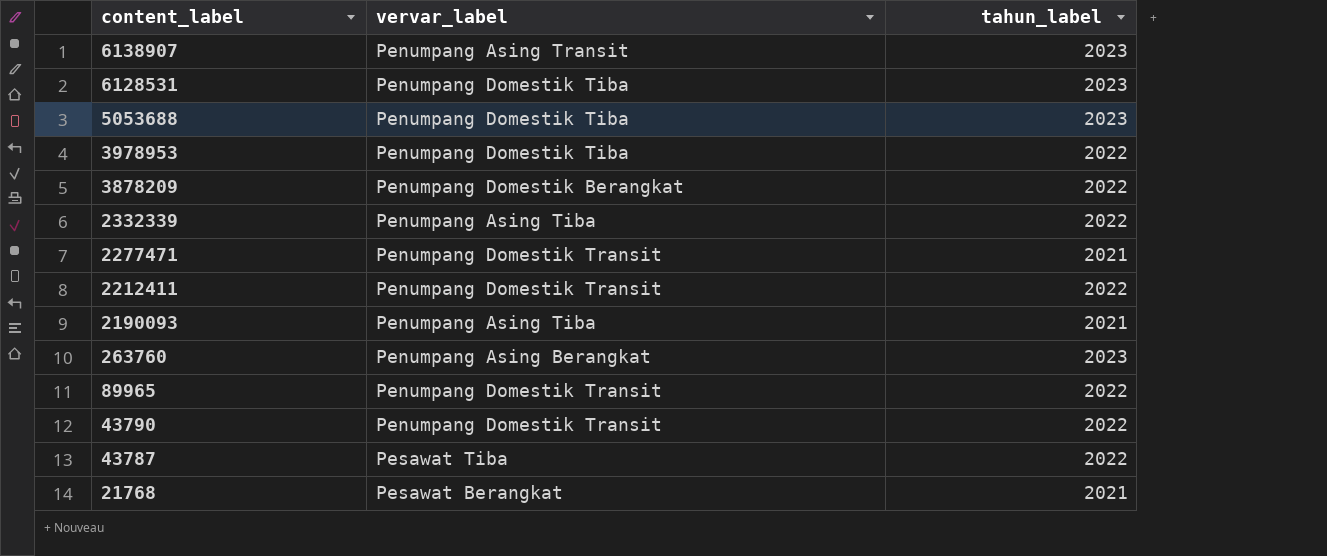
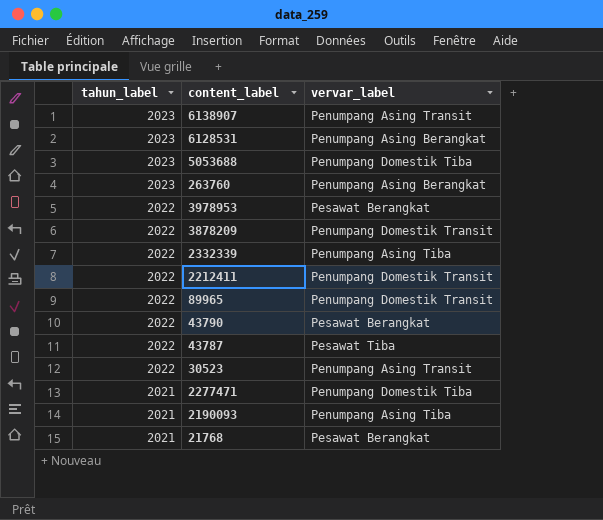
row order: content_label descending -> tahun_label descending
column tahun_label | position: 3 -> 1
6128531 | vervar_label: Penumpang Domestik Tiba -> Penumpang Asing Berangkat
3978953 | vervar_label: Penumpang Domestik Tiba -> Pesawat Berangkat
3878209 | vervar_label: Penumpang Domestik Berangkat -> Penumpang Domestik Transit
43790 | vervar_label: Penumpang Domestik Transit -> Pesawat Berangkat
row 30523: none -> 2022 | Penumpang Asing Transit
2277471 | vervar_label: Penumpang Domestik Transit -> Penumpang Domestik Tiba

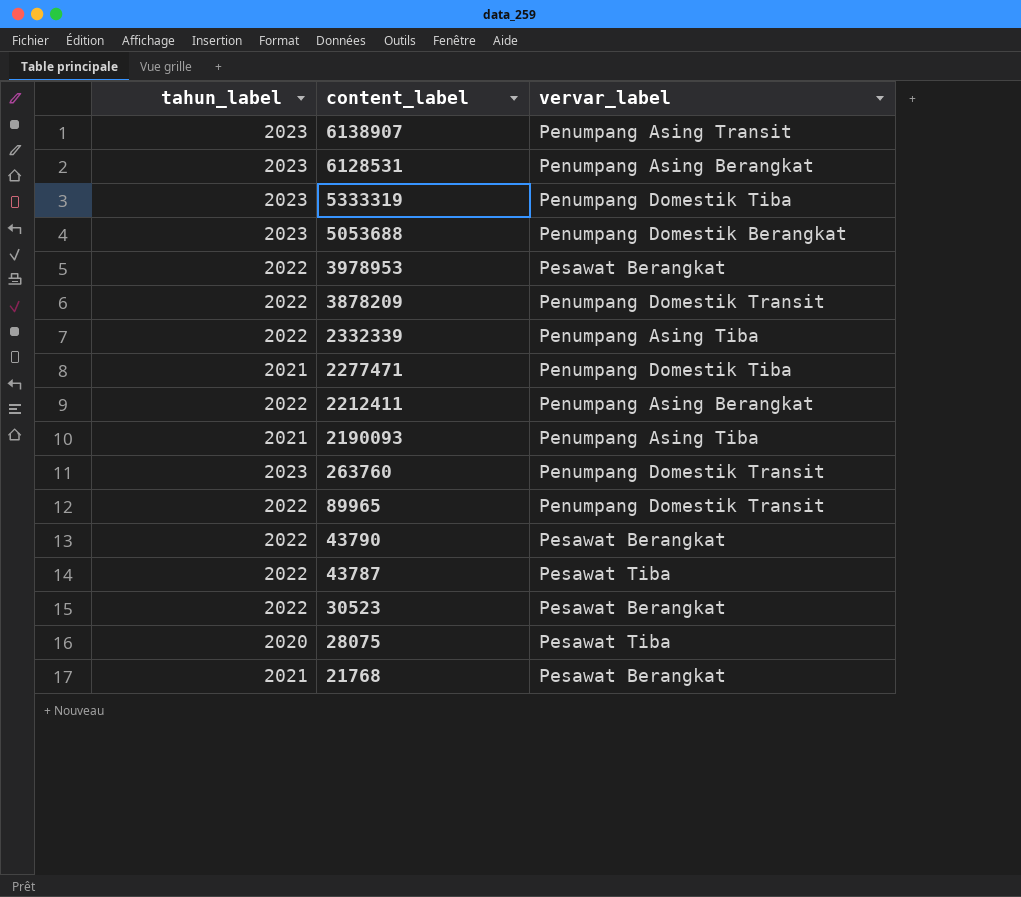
row order: tahun_label descending -> content_label descending
row 5333319: none -> 2023 | Penumpang Domestik Tiba
5053688 | vervar_label: Penumpang Domestik Tiba -> Penumpang Domestik Berangkat
2212411 | vervar_label: Penumpang Domestik Transit -> Penumpang Asing Berangkat
263760 | vervar_label: Penumpang Asing Berangkat -> Penumpang Domestik Transit
30523 | vervar_label: Penumpang Asing Transit -> Pesawat Berangkat
row 28075: none -> 2020 | Pesawat Tiba

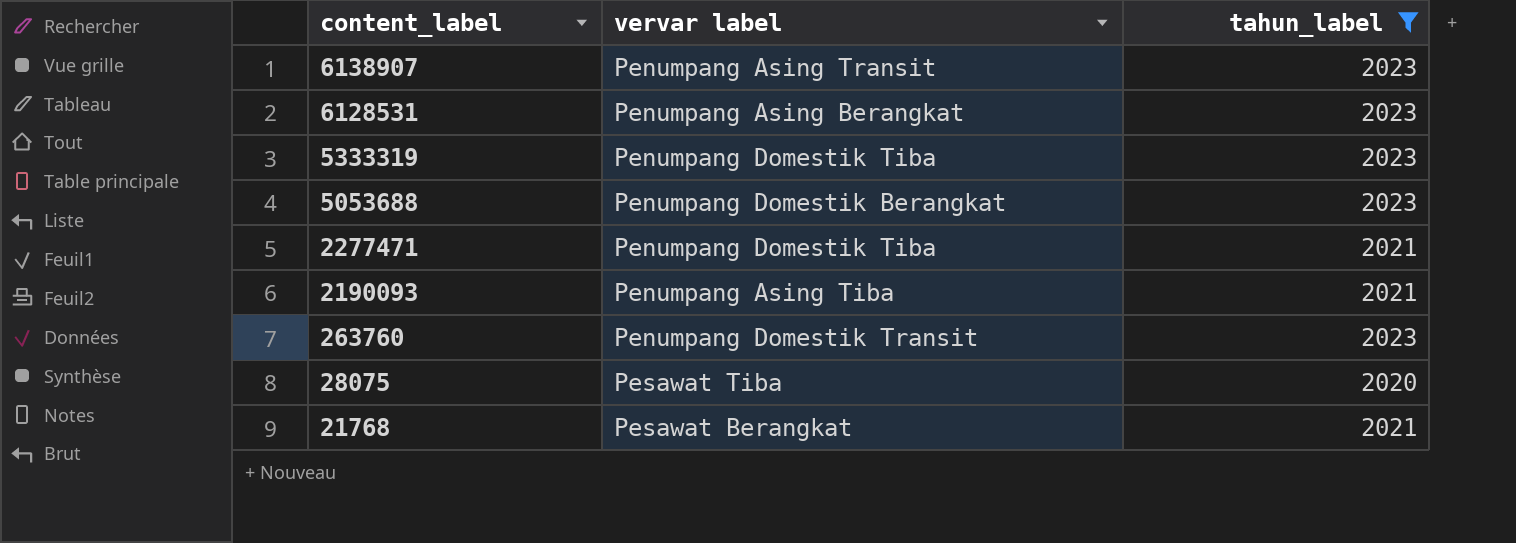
filter: none -> tahun_label != 2022
column name: vervar_label -> vervar label
column tahun_label | position: 1 -> 3

